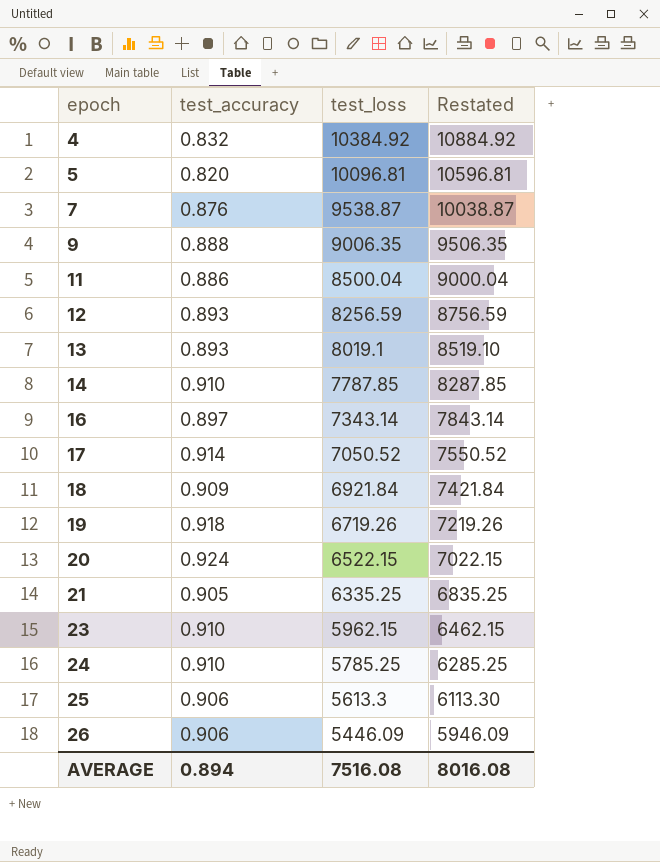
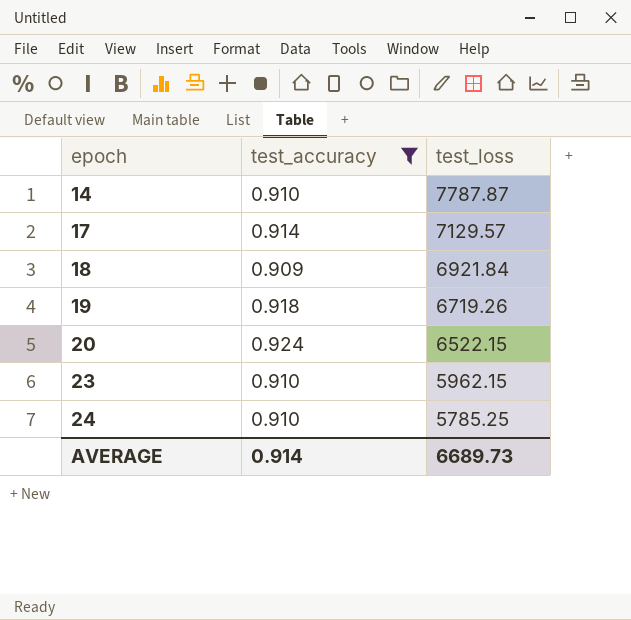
filter: none -> test_accuracy >= 0.909
column Restated | formula: [test_loss] + 500 -> none
14 | test_loss: 7787.85 -> 7787.87
17 | test_loss: 7050.52 -> 7129.57
AVERAGE | test_accuracy: 0.894 -> 0.914
AVERAGE | test_loss: 7516.08 -> 6689.73

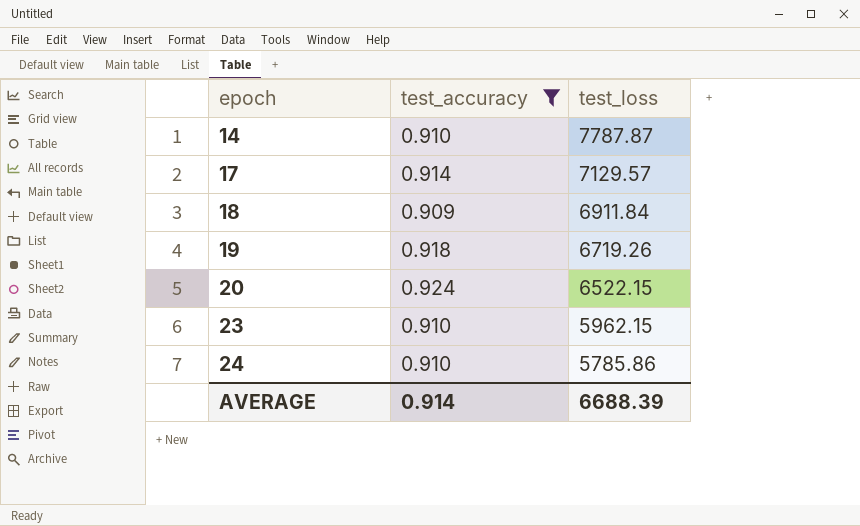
18 | test_loss: 6921.84 -> 6911.84
24 | test_loss: 5785.25 -> 5785.86
AVERAGE | test_loss: 6689.73 -> 6688.39

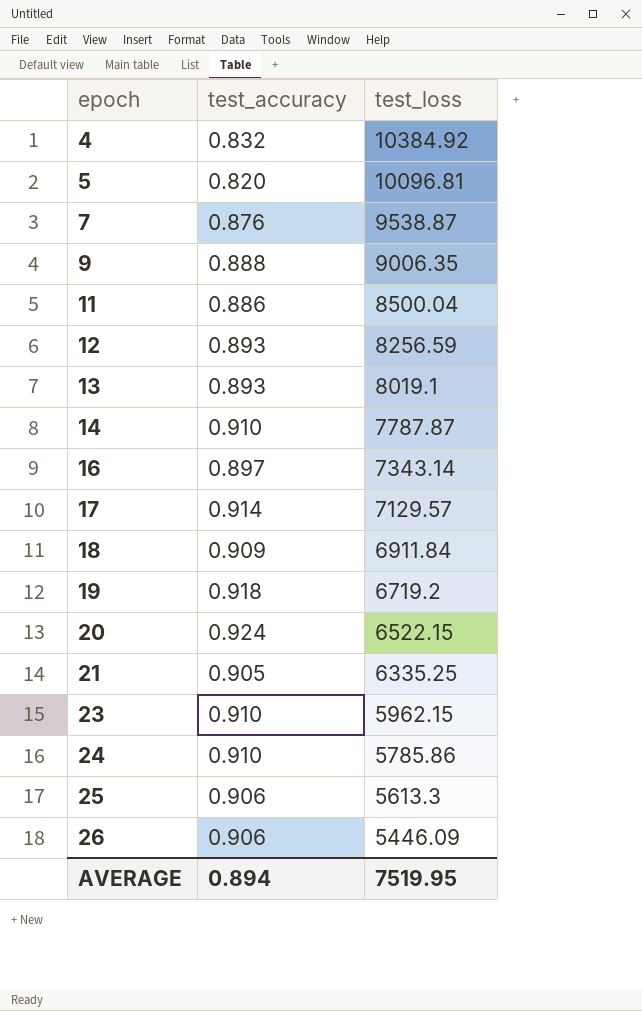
filter: test_accuracy >= 0.909 -> none
19 | test_loss: 6719.26 -> 6719.2
AVERAGE | test_accuracy: 0.914 -> 0.894
AVERAGE | test_loss: 6688.39 -> 7519.95

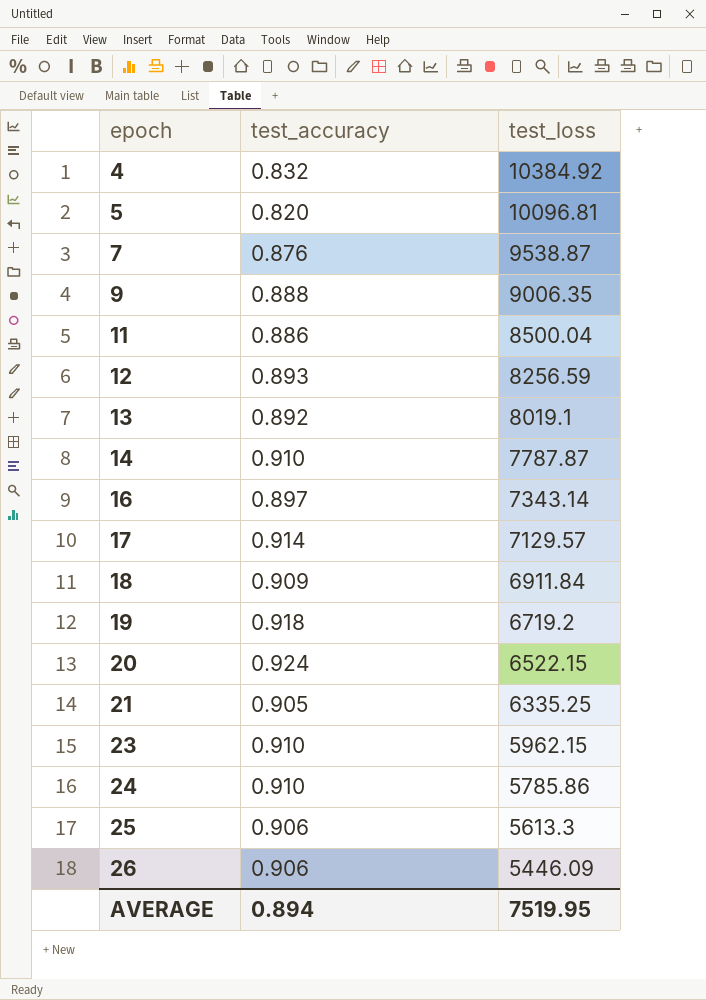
13 | test_accuracy: 0.893 -> 0.892

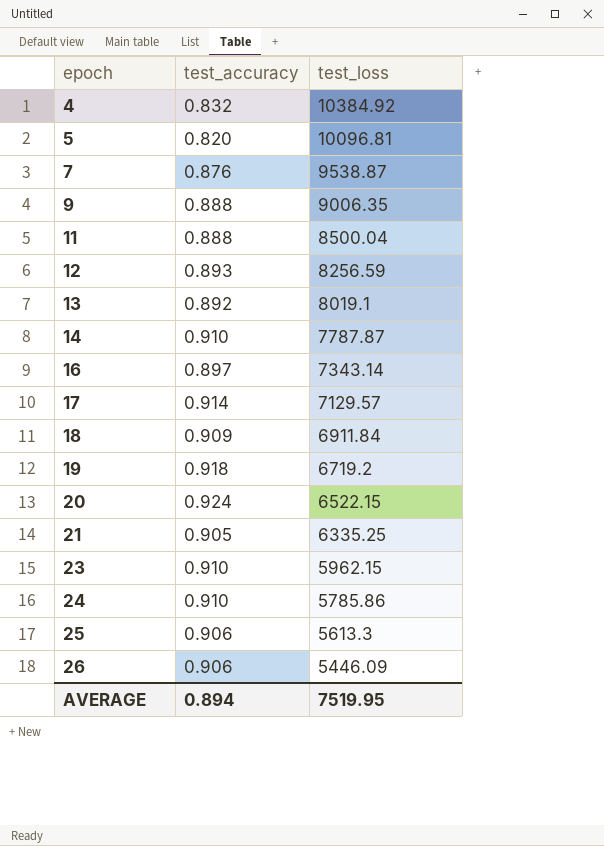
11 | test_accuracy: 0.886 -> 0.888

